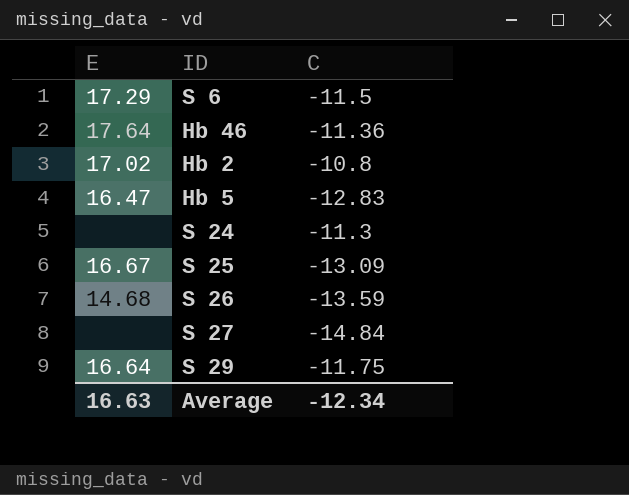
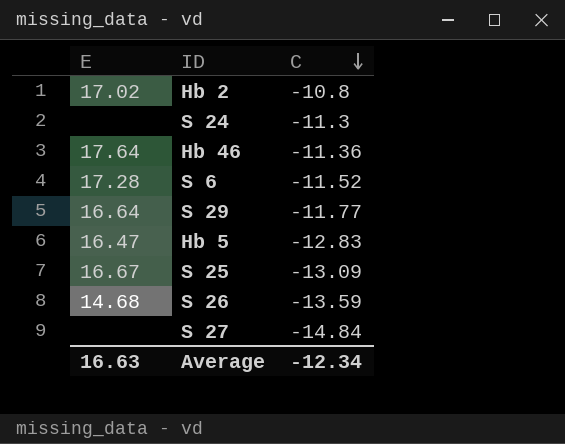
row order: none -> C descending
S 6 | E: 17.29 -> 17.28
S 6 | C: -11.5 -> -11.52
S 29 | C: -11.75 -> -11.77

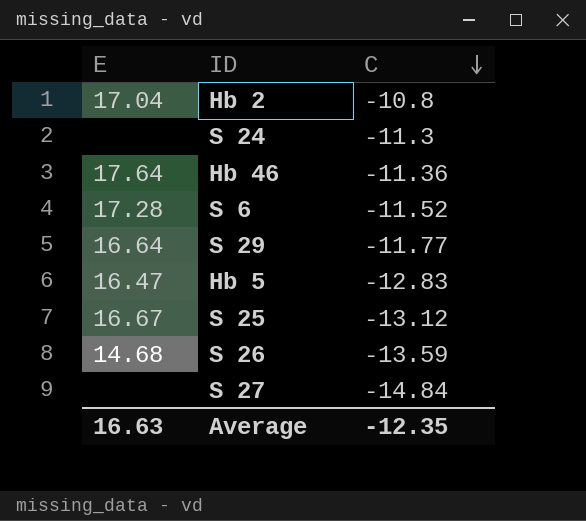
Hb 2 | E: 17.02 -> 17.04
S 25 | C: -13.09 -> -13.12
Average | C: -12.34 -> -12.35

